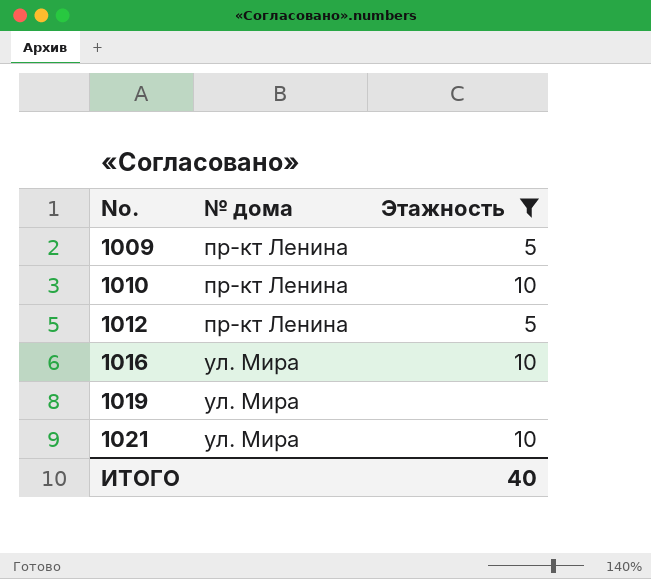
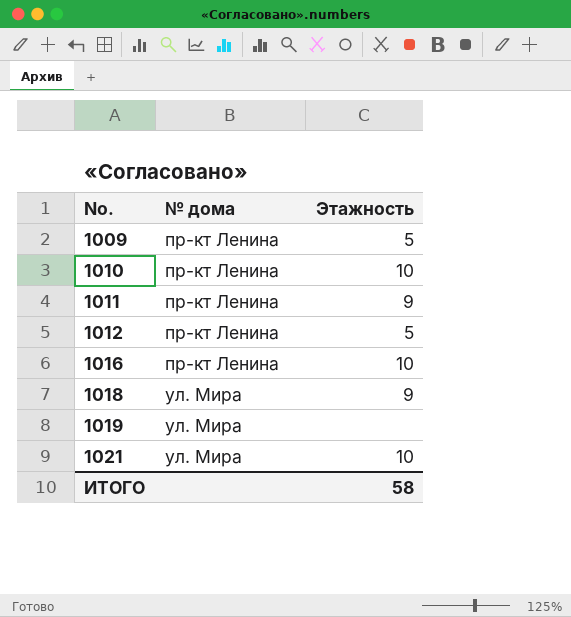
filter: Этажность != 9 -> none
1016 | № дома: ул. Мира -> пр-кт Ленина
ИТОГО | Этажность: 40 -> 58

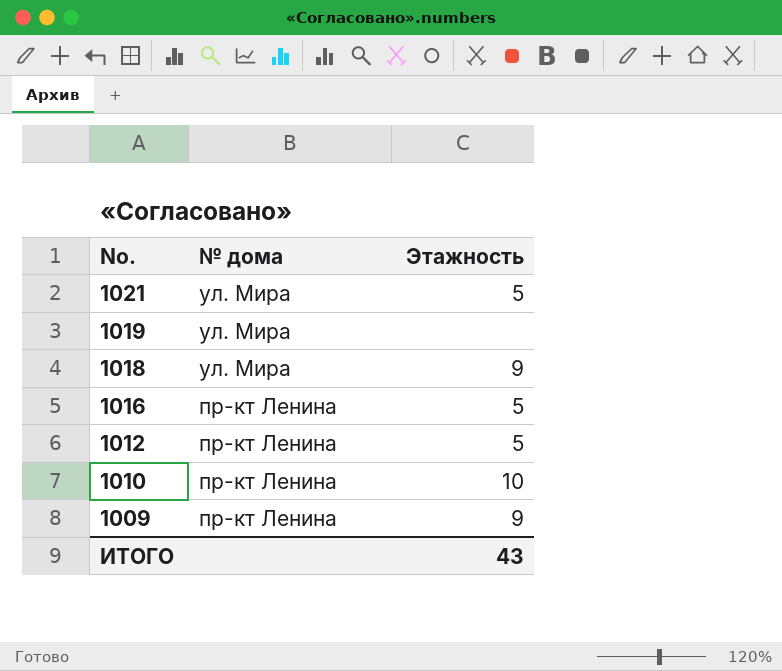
row order: No. ascending -> No. descending
row 1011: пр-кт Ленина | 9 -> none
1021 | Этажность: 10 -> 5
1016 | Этажность: 10 -> 5
1009 | Этажность: 5 -> 9
ИТОГО | Этажность: 58 -> 43

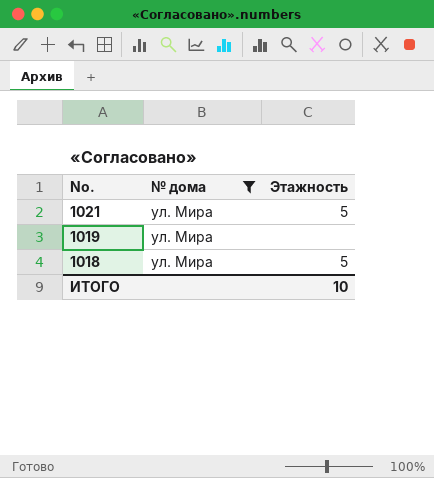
filter: none -> № дома = ул. Мира
1018 | Этажность: 9 -> 5
ИТОГО | Этажность: 43 -> 10

